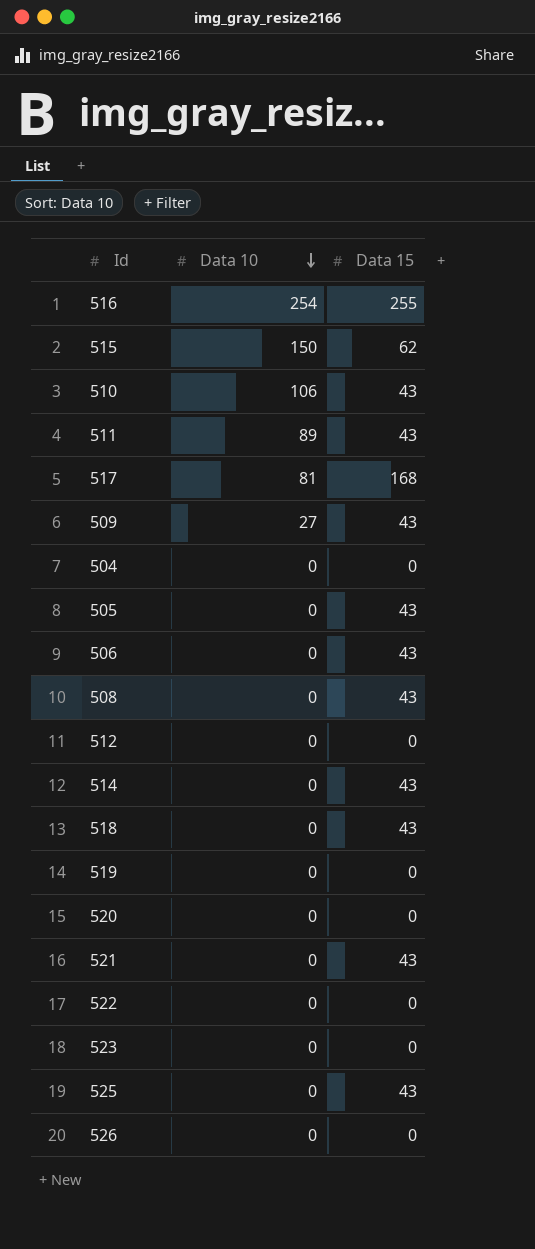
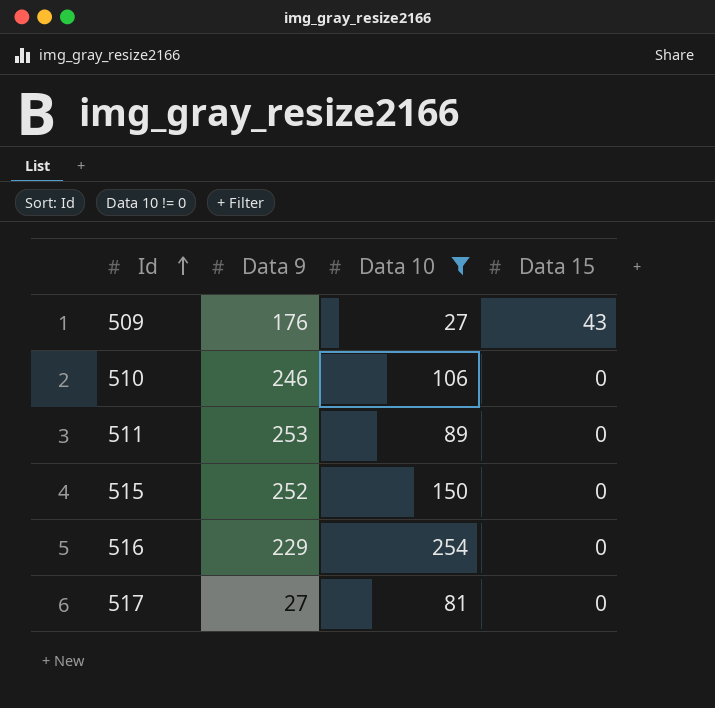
filter: none -> Data 10 != 0
row order: Data 10 descending -> Id ascending
column Data 9 | position: none -> 2
510 | Data 15: 43 -> 0
511 | Data 15: 43 -> 0
515 | Data 15: 62 -> 0
516 | Data 15: 255 -> 0
517 | Data 15: 168 -> 0

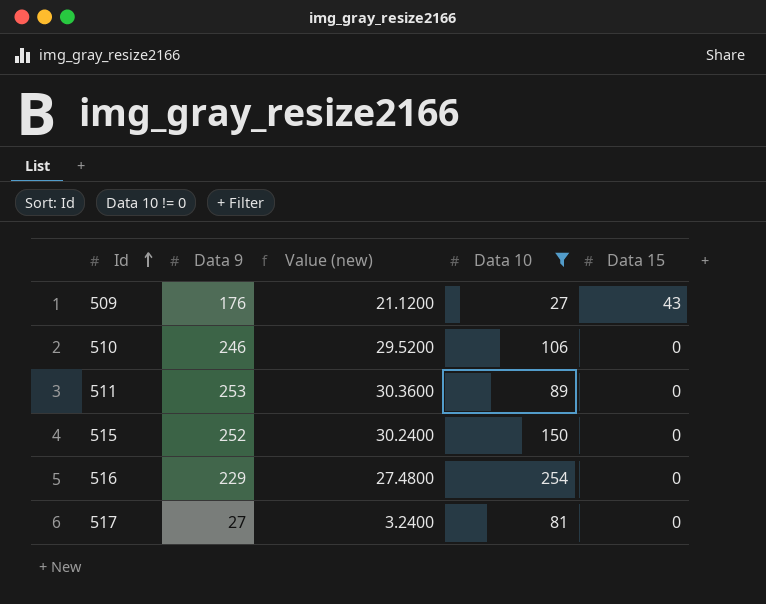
column Value (new) | formula: none -> [Data 9] * 0.12

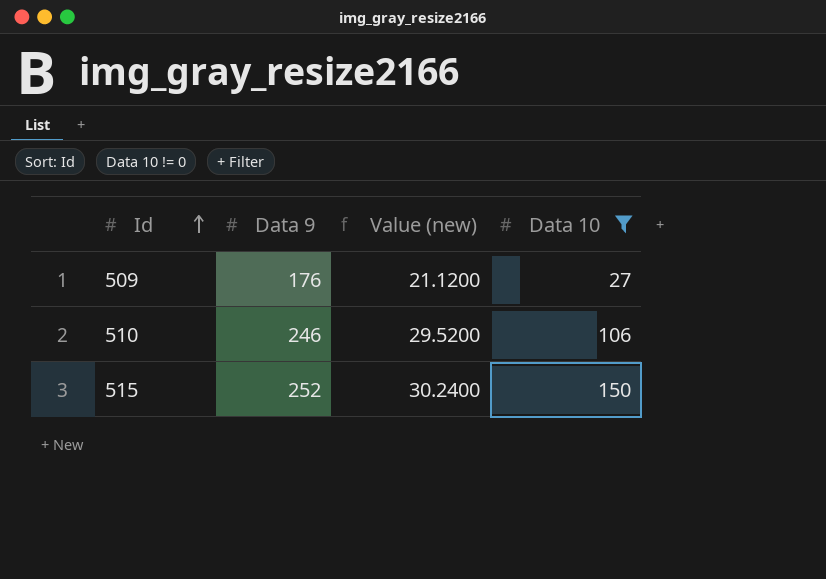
column Data 15 | position: 5 -> none
row 511: 253 | 30.3600 | 89 | 0 -> none
row 516: 229 | 27.4800 | 254 | 0 -> none
row 517: 27 | 3.2400 | 81 | 0 -> none

